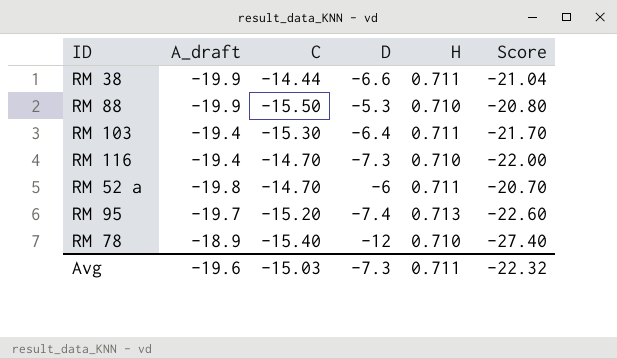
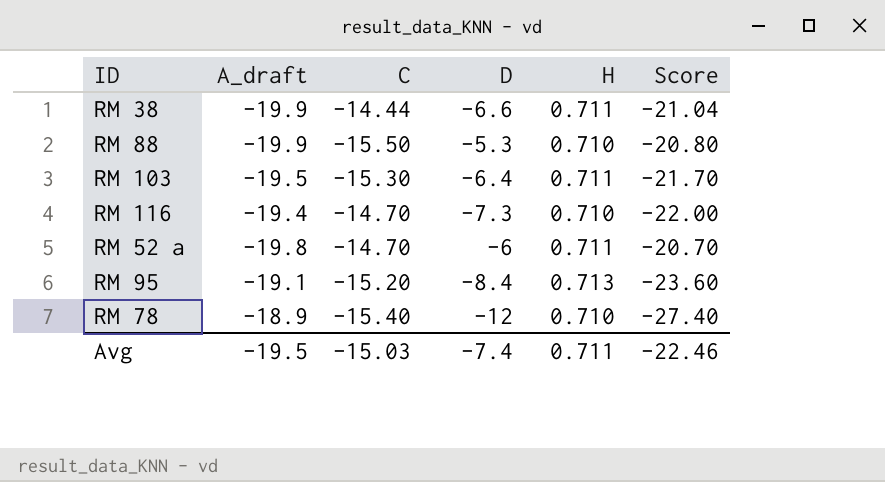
RM 103 | A_draft: -19.4 -> -19.5
RM 95 | A_draft: -19.7 -> -19.1
RM 95 | D: -7.4 -> -8.4
RM 95 | Score: -22.60 -> -23.60
Avg | A_draft: -19.6 -> -19.5
Avg | D: -7.3 -> -7.4
Avg | Score: -22.32 -> -22.46

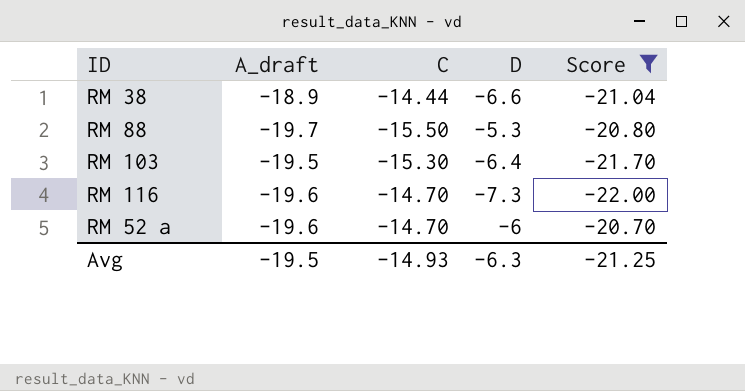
filter: none -> Score >= -22.00
column H | position: 5 -> none
RM 38 | A_draft: -19.9 -> -18.9
RM 88 | A_draft: -19.9 -> -19.7
RM 116 | A_draft: -19.4 -> -19.6
RM 52 a | A_draft: -19.8 -> -19.6
Avg | C: -15.03 -> -14.93
Avg | D: -7.4 -> -6.3
Avg | Score: -22.46 -> -21.25

